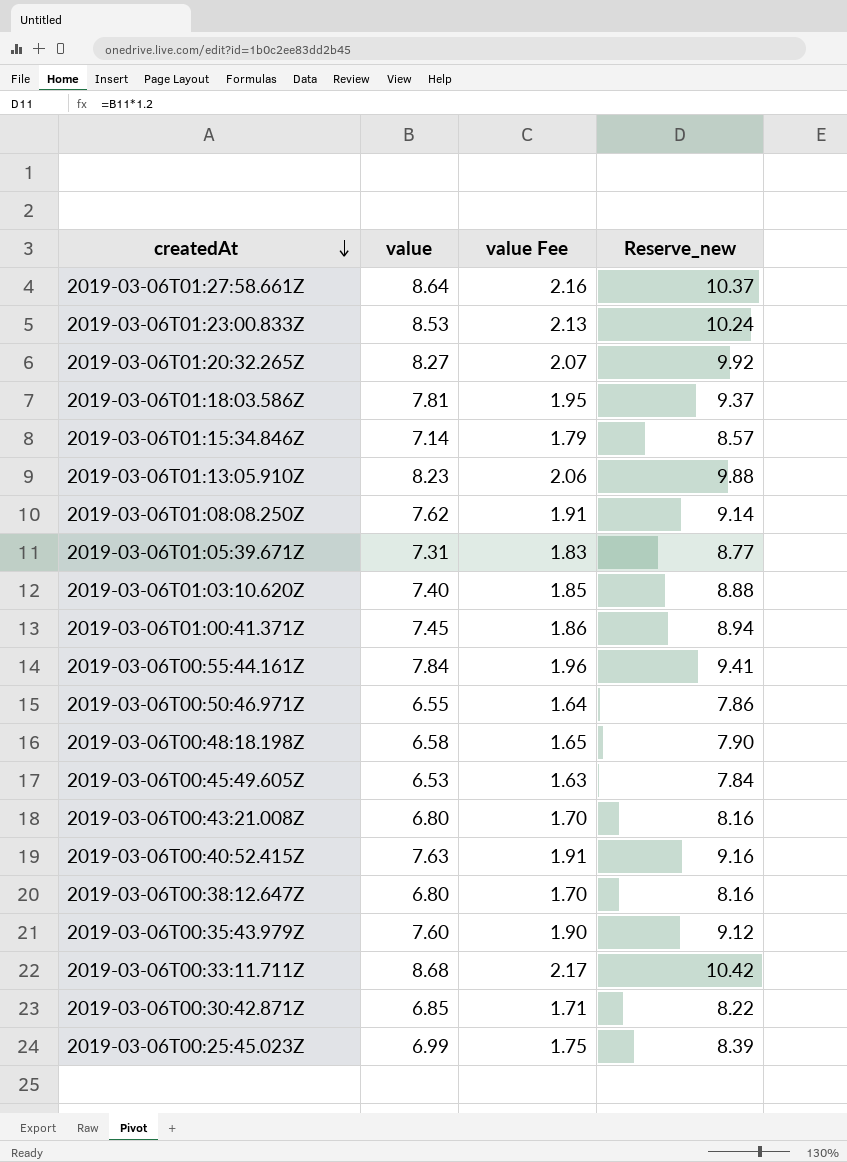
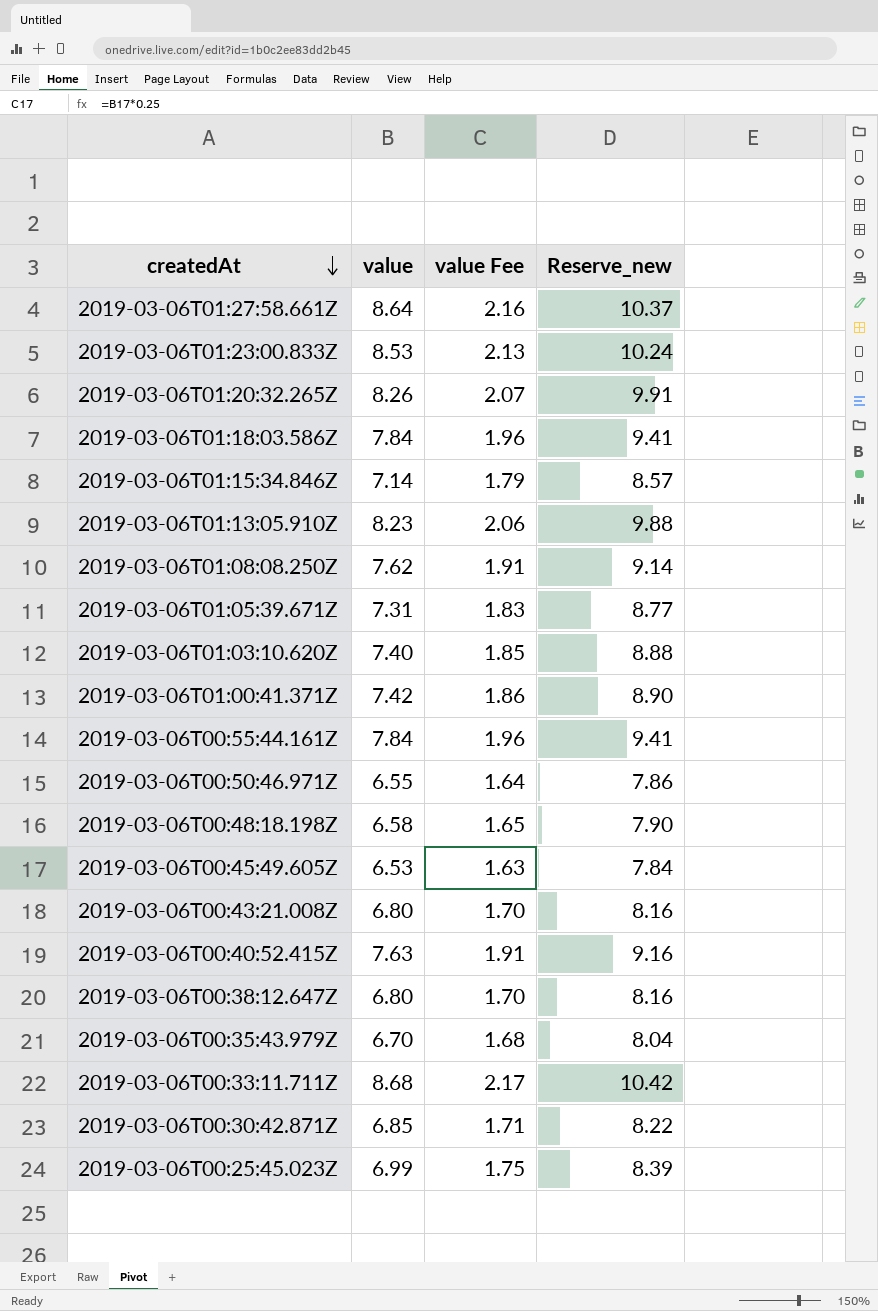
2019-03-06T01:20:32.265Z | value: 8.27 -> 8.26
2019-03-06T01:20:32.265Z | Reserve_new: 9.92 -> 9.91
2019-03-06T01:18:03.586Z | value: 7.81 -> 7.84
2019-03-06T01:18:03.586Z | value Fee: 1.95 -> 1.96
2019-03-06T01:18:03.586Z | Reserve_new: 9.37 -> 9.41
2019-03-06T01:00:41.371Z | value: 7.45 -> 7.42
2019-03-06T01:00:41.371Z | Reserve_new: 8.94 -> 8.90
2019-03-06T00:35:43.979Z | value: 7.60 -> 6.70
2019-03-06T00:35:43.979Z | value Fee: 1.90 -> 1.68
2019-03-06T00:35:43.979Z | Reserve_new: 9.12 -> 8.04

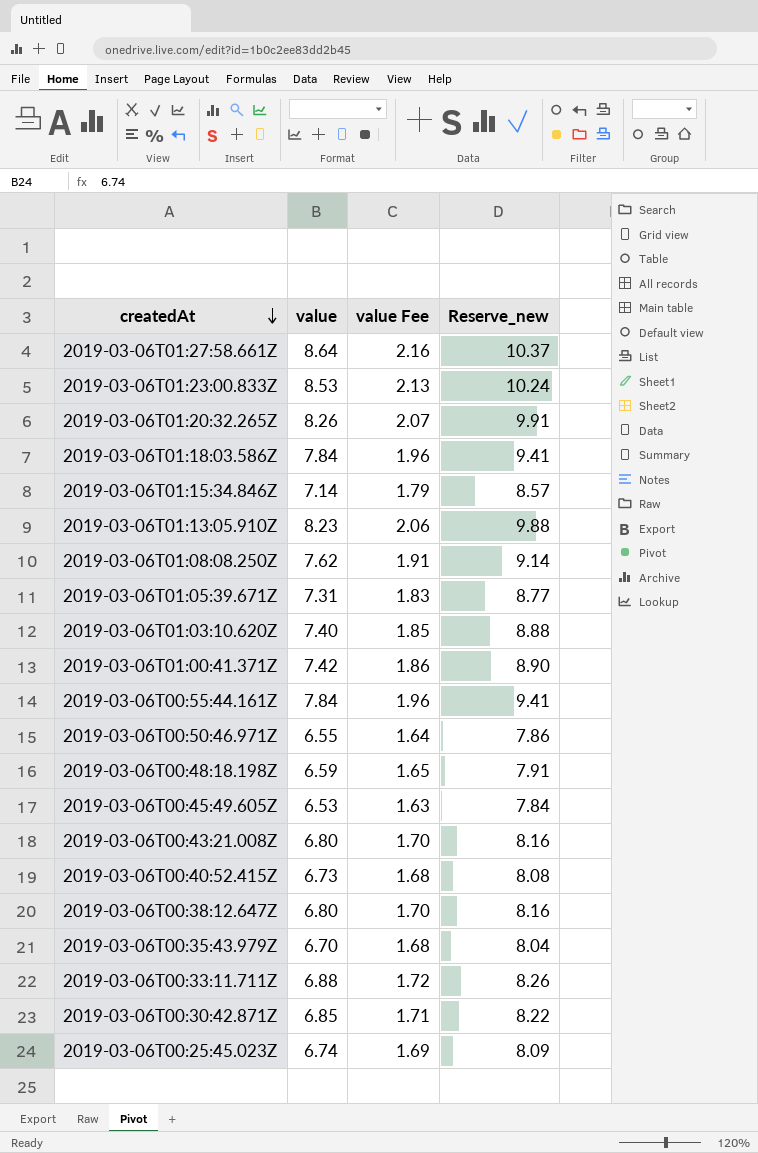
2019-03-06T00:48:18.198Z | value: 6.58 -> 6.59
2019-03-06T00:48:18.198Z | Reserve_new: 7.90 -> 7.91
2019-03-06T00:40:52.415Z | value: 7.63 -> 6.73
2019-03-06T00:40:52.415Z | value Fee: 1.91 -> 1.68
2019-03-06T00:40:52.415Z | Reserve_new: 9.16 -> 8.08
2019-03-06T00:33:11.711Z | value: 8.68 -> 6.88
2019-03-06T00:33:11.711Z | value Fee: 2.17 -> 1.72
2019-03-06T00:33:11.711Z | Reserve_new: 10.42 -> 8.26
2019-03-06T00:25:45.023Z | value: 6.99 -> 6.74
2019-03-06T00:25:45.023Z | value Fee: 1.75 -> 1.69
2019-03-06T00:25:45.023Z | Reserve_new: 8.39 -> 8.09

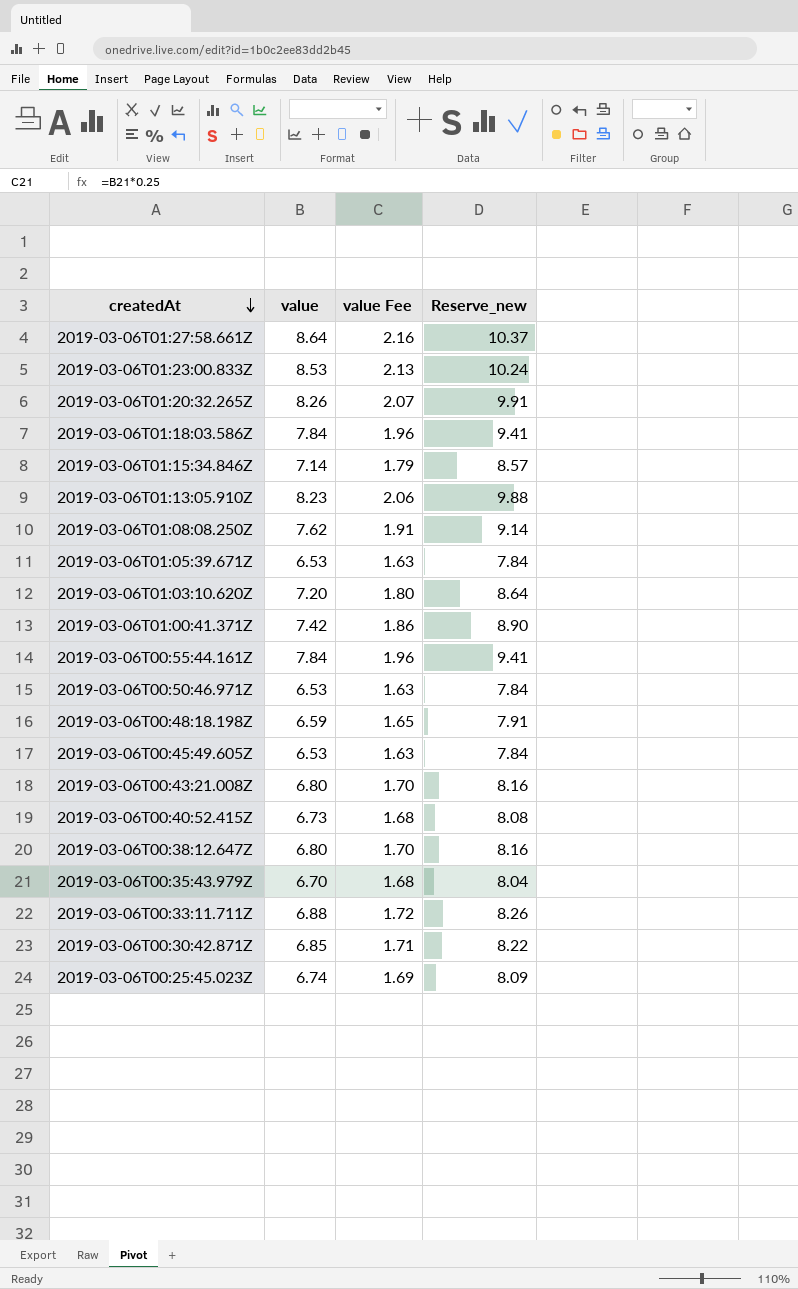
2019-03-06T01:05:39.671Z | value: 7.31 -> 6.53
2019-03-06T01:05:39.671Z | value Fee: 1.83 -> 1.63
2019-03-06T01:05:39.671Z | Reserve_new: 8.77 -> 7.84
2019-03-06T01:03:10.620Z | value: 7.40 -> 7.20
2019-03-06T01:03:10.620Z | value Fee: 1.85 -> 1.80
2019-03-06T01:03:10.620Z | Reserve_new: 8.88 -> 8.64
2019-03-06T00:50:46.971Z | value: 6.55 -> 6.53
2019-03-06T00:50:46.971Z | value Fee: 1.64 -> 1.63
2019-03-06T00:50:46.971Z | Reserve_new: 7.86 -> 7.84

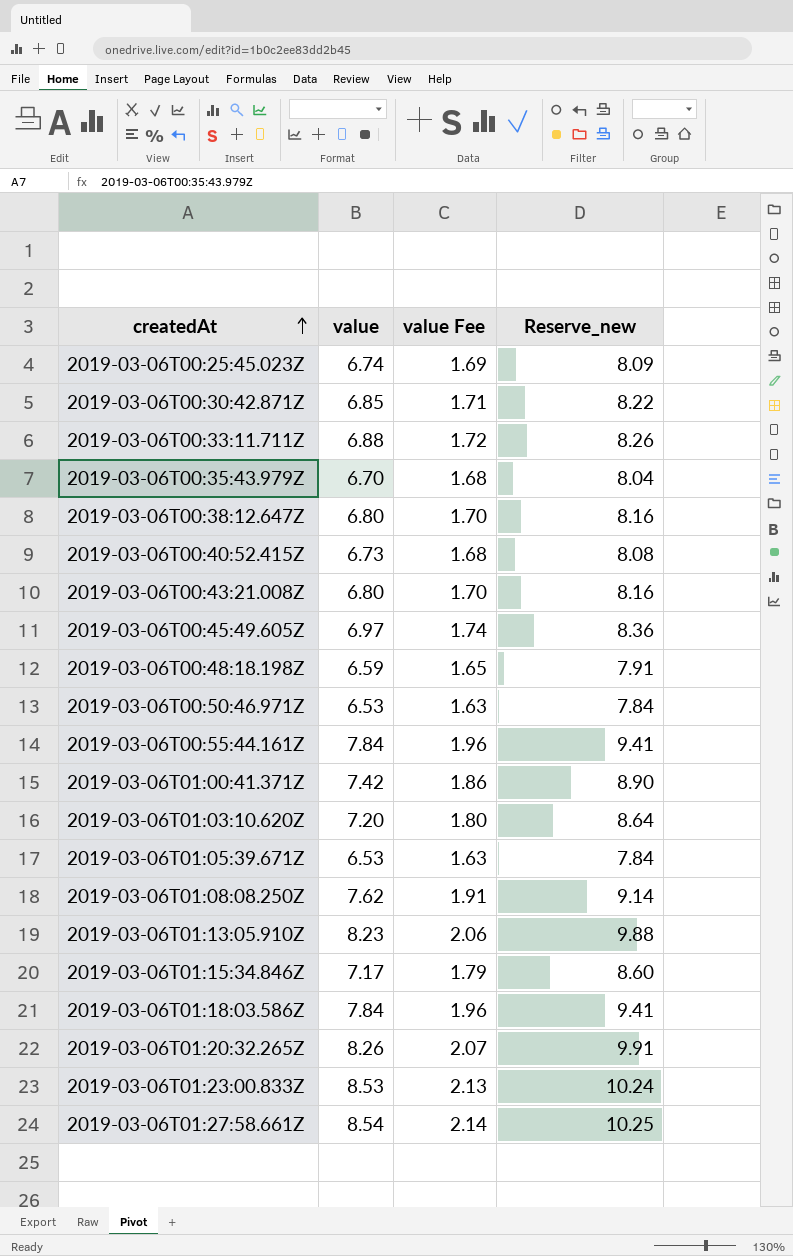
row order: createdAt descending -> createdAt ascending
2019-03-06T00:45:49.605Z | value: 6.53 -> 6.97
2019-03-06T00:45:49.605Z | value Fee: 1.63 -> 1.74
2019-03-06T00:45:49.605Z | Reserve_new: 7.84 -> 8.36
2019-03-06T01:15:34.846Z | value: 7.14 -> 7.17
2019-03-06T01:15:34.846Z | Reserve_new: 8.57 -> 8.60
2019-03-06T01:27:58.661Z | value: 8.64 -> 8.54
2019-03-06T01:27:58.661Z | value Fee: 2.16 -> 2.14
2019-03-06T01:27:58.661Z | Reserve_new: 10.37 -> 10.25

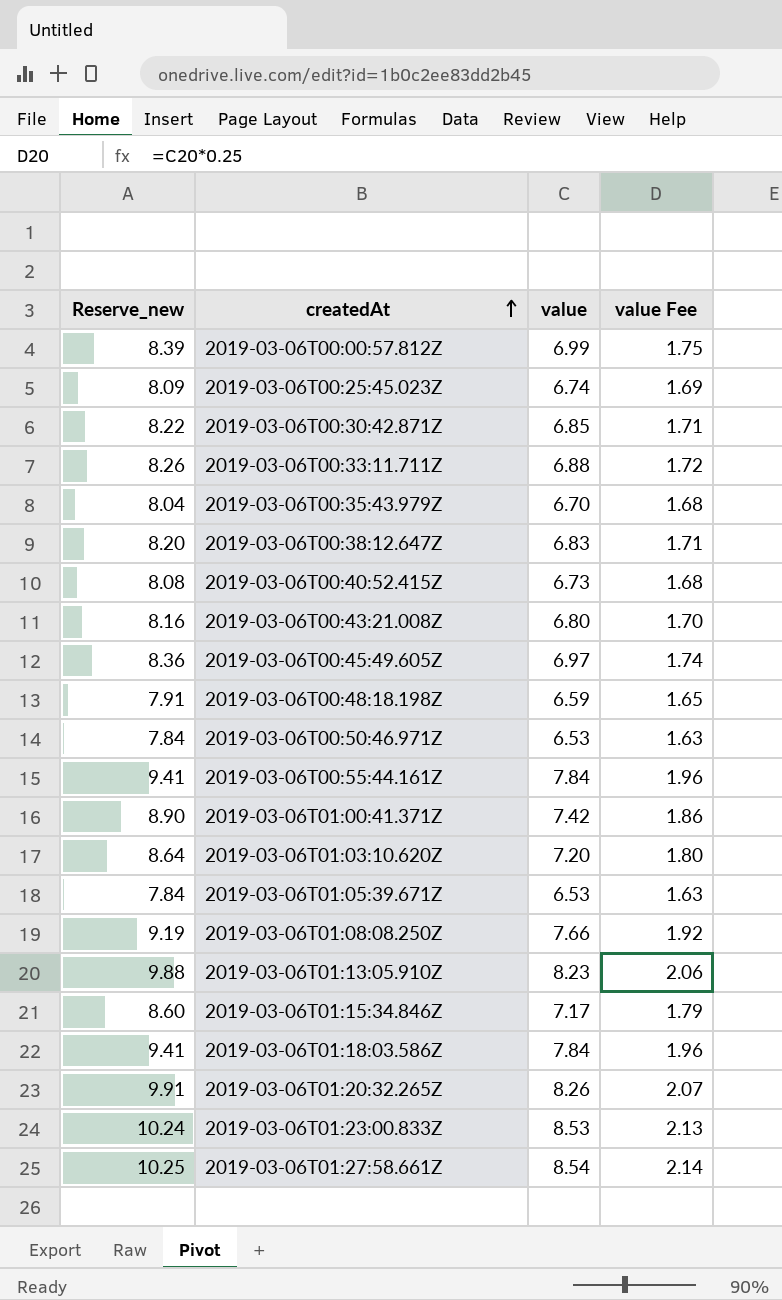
column Reserve_new | position: 4 -> 1
row 2019-03-06T00:00:57.812Z: none -> 8.39 | 6.99 | 1.75
2019-03-06T00:38:12.647Z | Reserve_new: 8.16 -> 8.20
2019-03-06T00:38:12.647Z | value: 6.80 -> 6.83
2019-03-06T00:38:12.647Z | value Fee: 1.70 -> 1.71
2019-03-06T01:08:08.250Z | Reserve_new: 9.14 -> 9.19
2019-03-06T01:08:08.250Z | value: 7.62 -> 7.66
2019-03-06T01:08:08.250Z | value Fee: 1.91 -> 1.92

